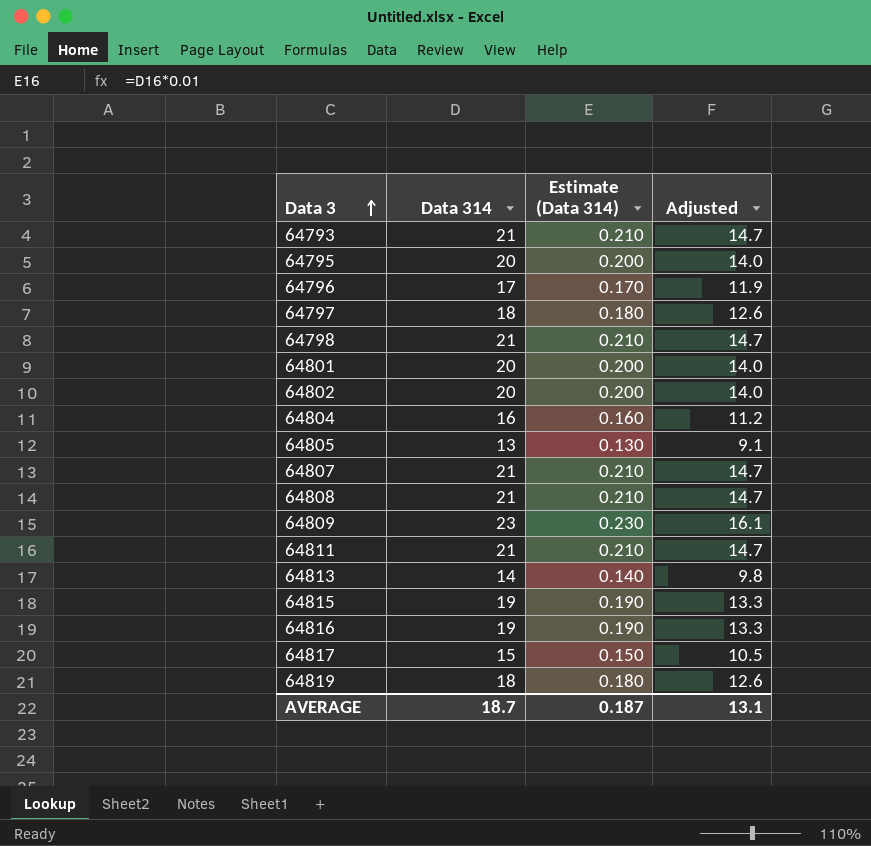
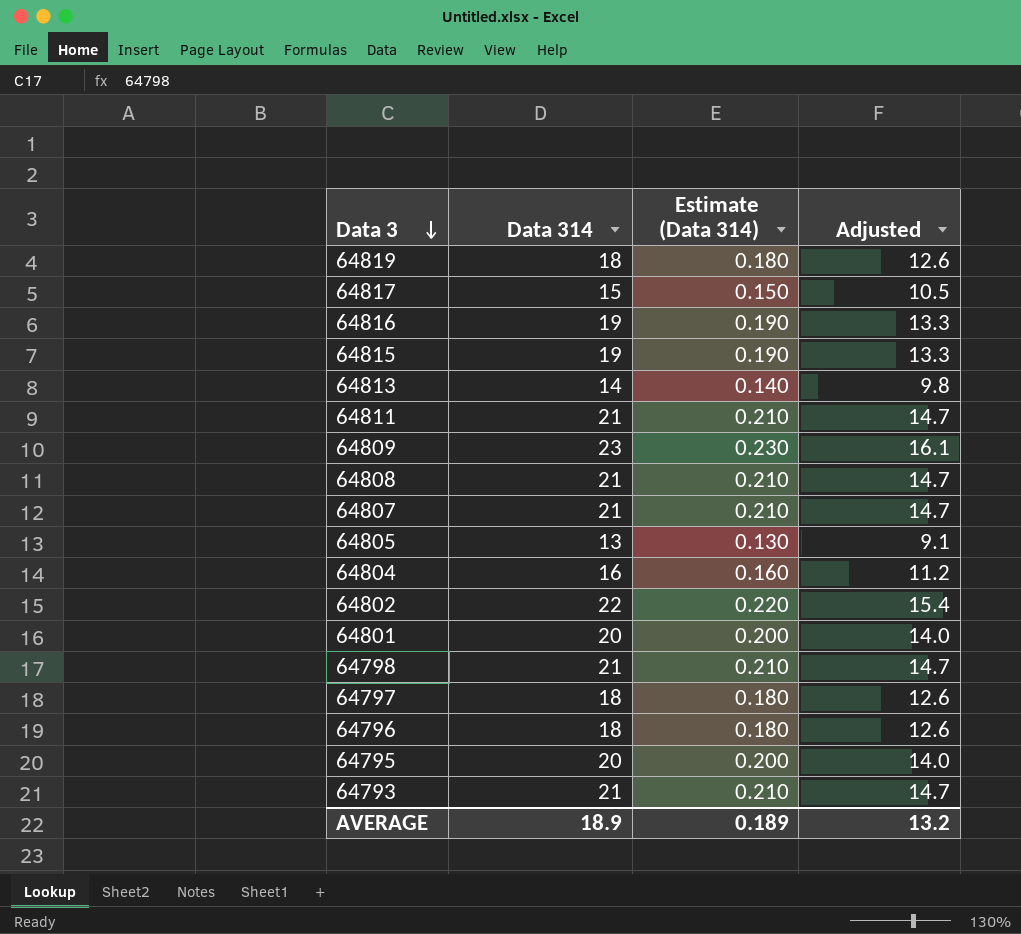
row order: Data 3 ascending -> Data 3 descending
64802 | Data 314: 20 -> 22
64802 | Estimate (Data 314): 0.200 -> 0.220
64802 | Adjusted: 14.0 -> 15.4
64796 | Data 314: 17 -> 18
64796 | Estimate (Data 314): 0.170 -> 0.180
64796 | Adjusted: 11.9 -> 12.6
AVERAGE | Data 314: 18.7 -> 18.9
AVERAGE | Estimate (Data 314): 0.187 -> 0.189
AVERAGE | Adjusted: 13.1 -> 13.2

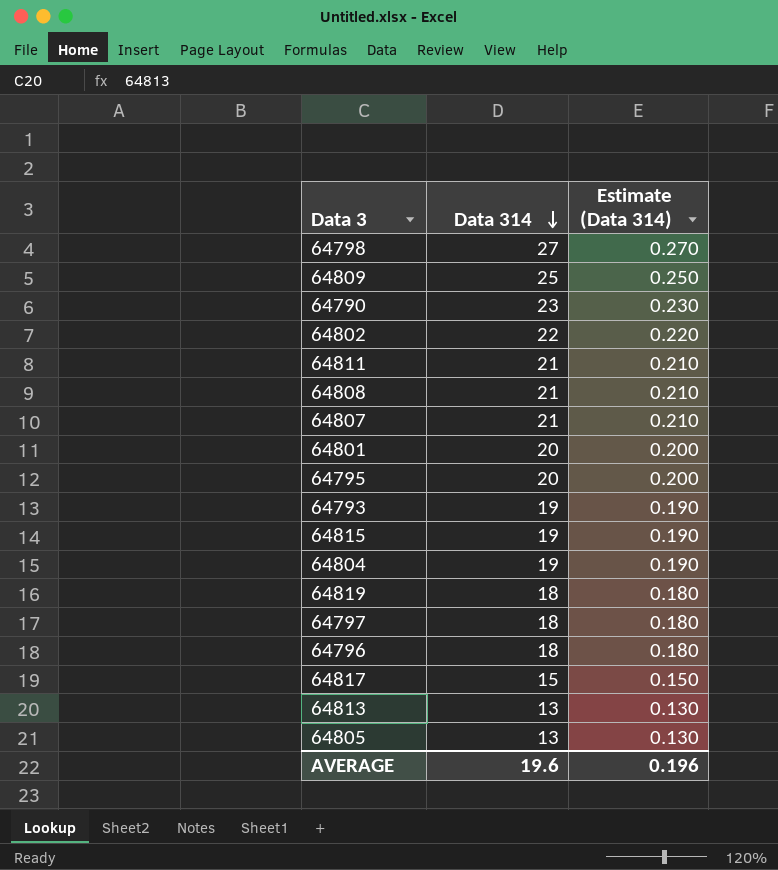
row order: Data 3 descending -> Data 314 descending
column Adjusted | formula: [Data 314] * 0.7 -> none
row 64816: 19 | 0.190 | 13.3 -> none
64798 | Data 314: 21 -> 27
64798 | Estimate (Data 314): 0.210 -> 0.270
64809 | Data 314: 23 -> 25
64809 | Estimate (Data 314): 0.230 -> 0.250
row 64790: none -> 23 | 0.230
64793 | Data 314: 21 -> 19
64793 | Estimate (Data 314): 0.210 -> 0.190
64804 | Data 314: 16 -> 19
64804 | Estimate (Data 314): 0.160 -> 0.190
64813 | Data 314: 14 -> 13
64813 | Estimate (Data 314): 0.140 -> 0.130
AVERAGE | Data 314: 18.9 -> 19.6
AVERAGE | Estimate (Data 314): 0.189 -> 0.196

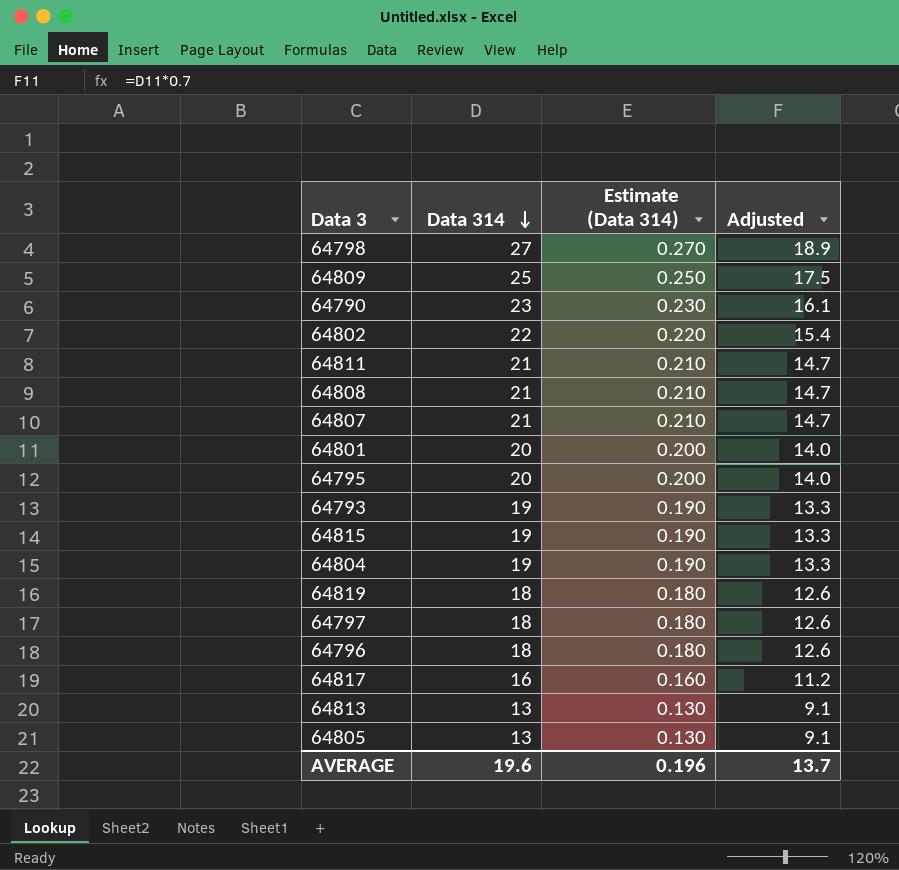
column Adjusted | formula: none -> [Data 314] * 0.7
64817 | Data 314: 15 -> 16
64817 | Estimate (Data 314): 0.150 -> 0.160

